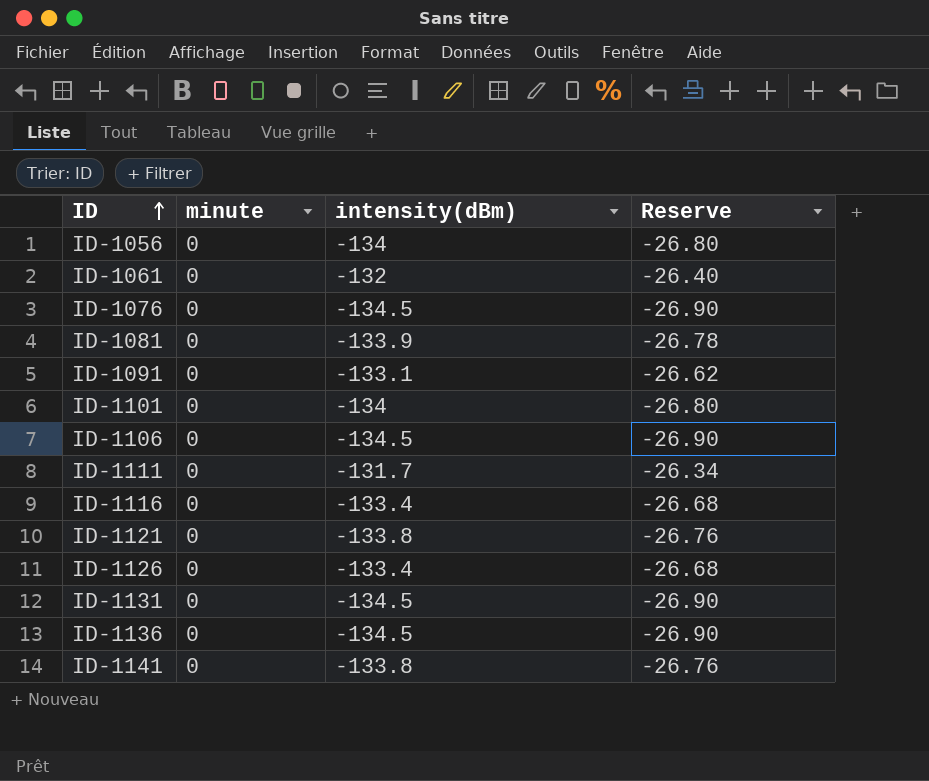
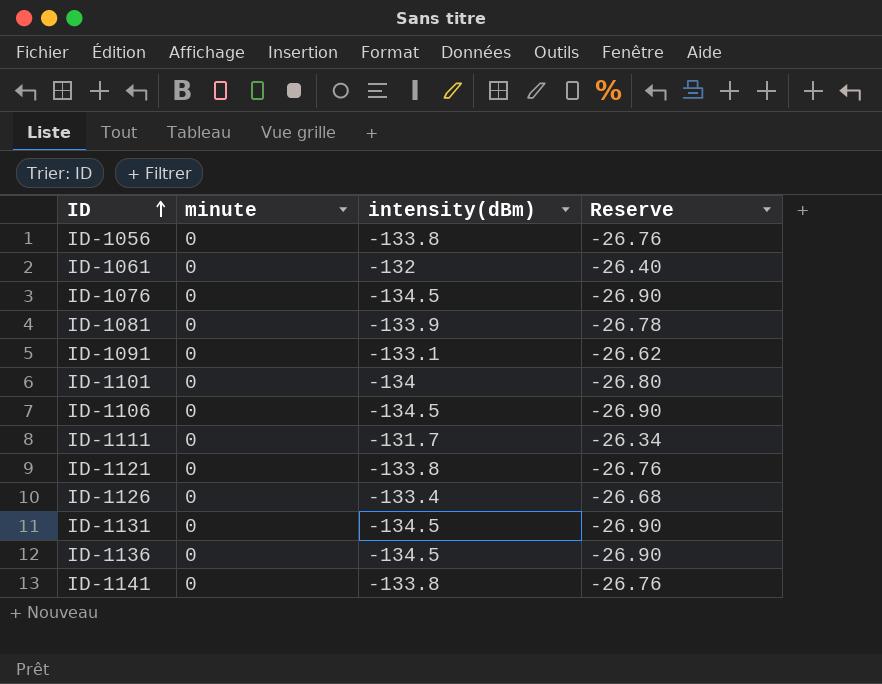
row ID-1116: 0 | -133.4 | -26.68 -> none
ID-1056 | intensity(dBm): -134 -> -133.8
ID-1056 | Reserve: -26.80 -> -26.76

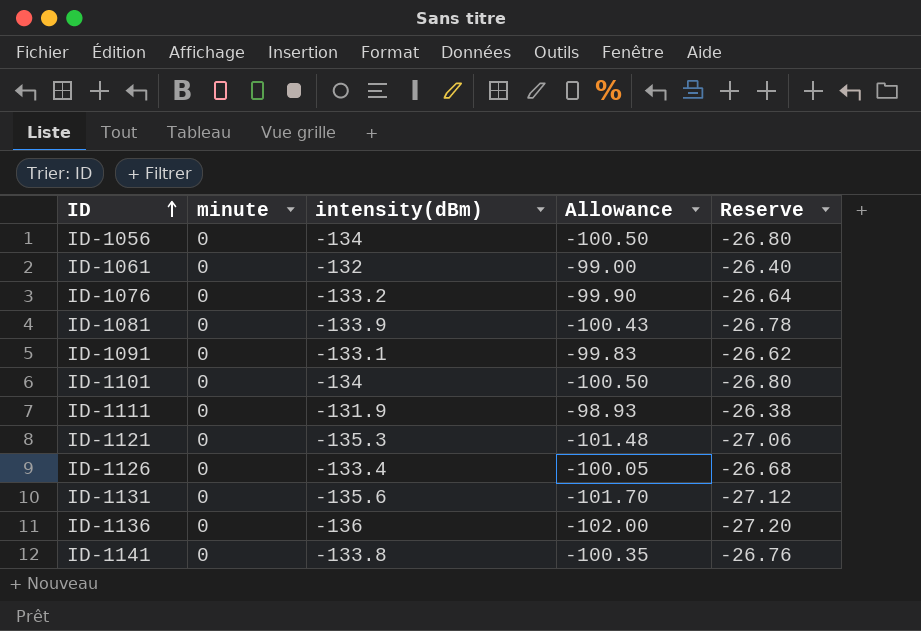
column Allowance | formula: none -> [intensity(dBm)] * 0.75
row ID-1106: 0 | -134.5 | -26.90 -> none
ID-1056 | intensity(dBm): -133.8 -> -134
ID-1056 | Reserve: -26.76 -> -26.80
ID-1076 | intensity(dBm): -134.5 -> -133.2
ID-1076 | Reserve: -26.90 -> -26.64
ID-1111 | intensity(dBm): -131.7 -> -131.9
ID-1111 | Reserve: -26.34 -> -26.38
ID-1121 | intensity(dBm): -133.8 -> -135.3
ID-1121 | Reserve: -26.76 -> -27.06
ID-1131 | intensity(dBm): -134.5 -> -135.6
ID-1131 | Reserve: -26.90 -> -27.12
ID-1136 | intensity(dBm): -134.5 -> -136
ID-1136 | Reserve: -26.90 -> -27.20

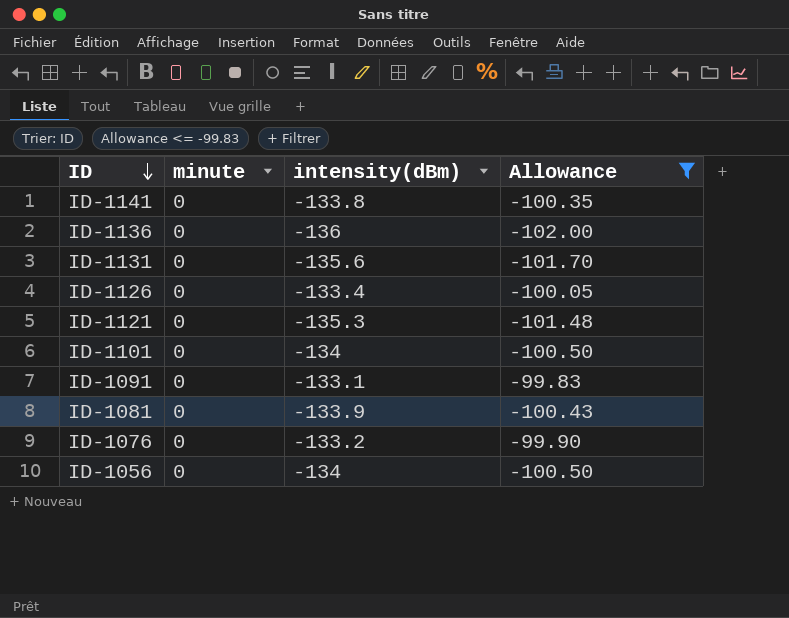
filter: none -> Allowance <= -99.83
row order: ID ascending -> ID descending
column Reserve | formula: [intensity(dBm)] * 0.2 -> none

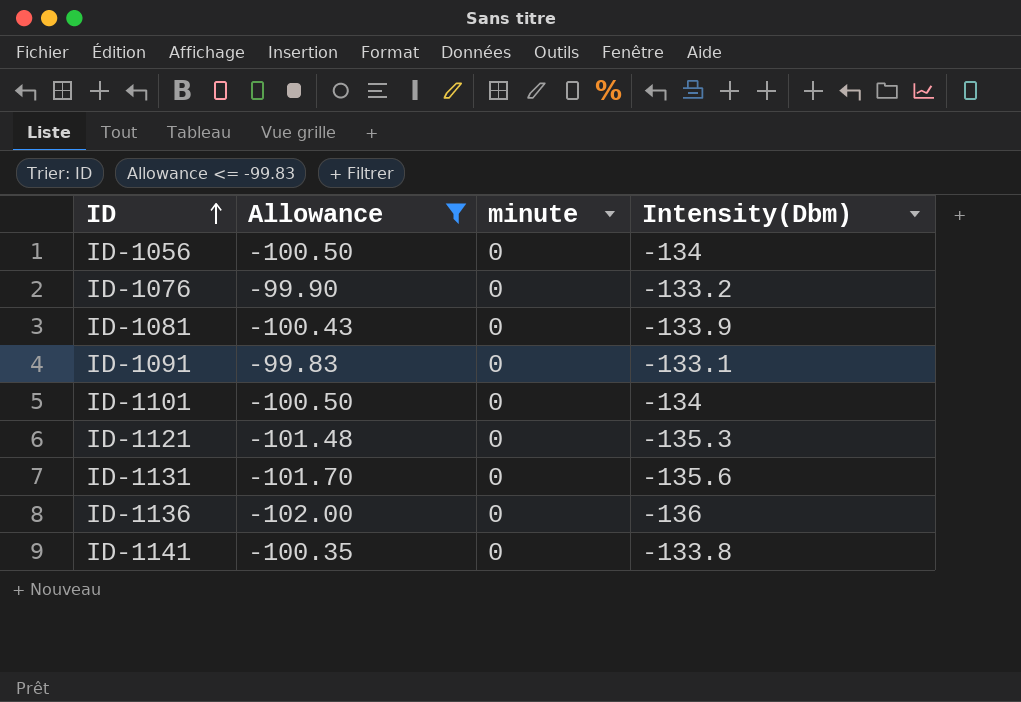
row order: ID descending -> ID ascending
column Allowance | position: 4 -> 2
column name: intensity(dBm) -> Intensity(Dbm)
row ID-1126: 0 | -133.4 | -100.05 -> none

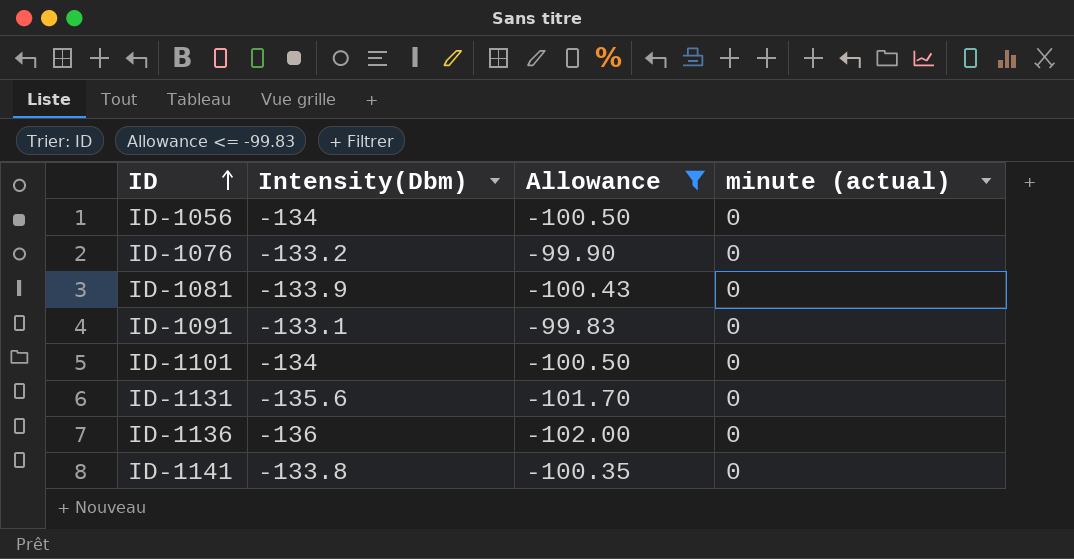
column Intensity(Dbm) | position: 4 -> 2
column name: minute -> minute (actual)
row ID-1121: -101.48 | 0 | -135.3 -> none

